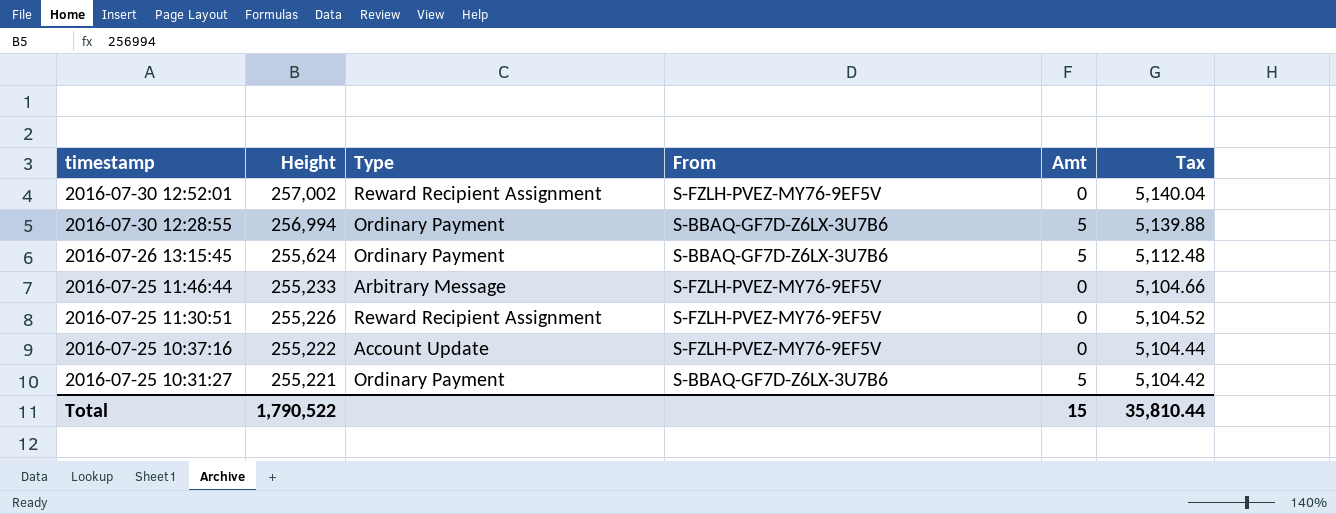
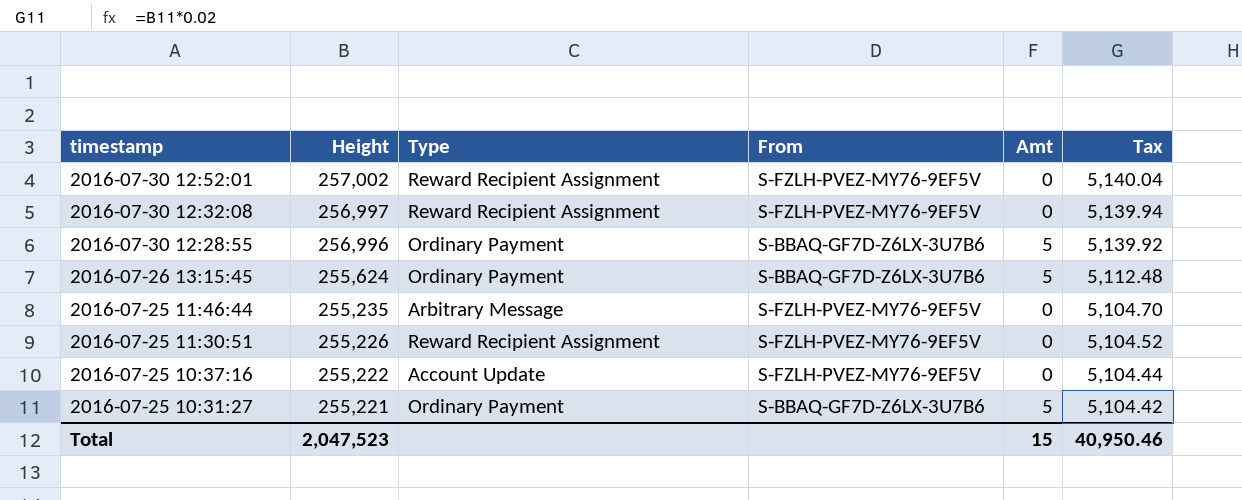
row 2016-07-30 12:32:08: none -> 256,997 | Reward Recipient Assignment | S-FZLH-PVEZ-MY76-9EF5V | 0 | 5,139.94
2016-07-30 12:28:55 | Height: 256,994 -> 256,996
2016-07-30 12:28:55 | Tax: 5,139.88 -> 5,139.92
2016-07-25 11:46:44 | Height: 255,233 -> 255,235
2016-07-25 11:46:44 | Tax: 5,104.66 -> 5,104.70
Total | Height: 1,790,522 -> 2,047,523
Total | Tax: 35,810.44 -> 40,950.46

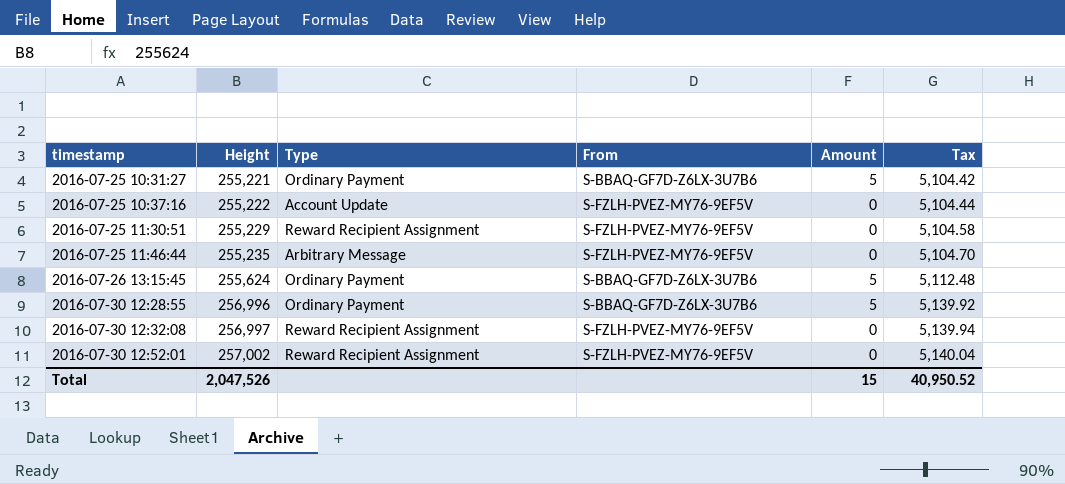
row order: timestamp descending -> timestamp ascending
column name: Amt -> Amount
2016-07-25 11:30:51 | Height: 255,226 -> 255,229
2016-07-25 11:30:51 | Tax: 5,104.52 -> 5,104.58
Total | Height: 2,047,523 -> 2,047,526
Total | Tax: 40,950.46 -> 40,950.52

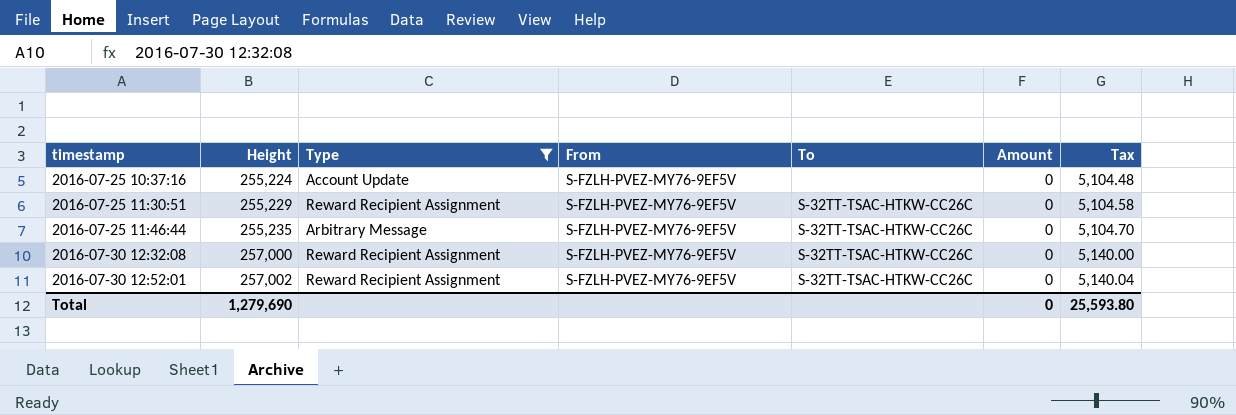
filter: none -> Type != Ordinary Payment
column To | position: none -> 5
2016-07-25 10:37:16 | Height: 255,222 -> 255,224
2016-07-25 10:37:16 | Tax: 5,104.44 -> 5,104.48
2016-07-30 12:32:08 | Height: 256,997 -> 257,000
2016-07-30 12:32:08 | Tax: 5,139.94 -> 5,140.00
Total | Height: 2,047,526 -> 1,279,690
Total | Amount: 15 -> 0
Total | Tax: 40,950.52 -> 25,593.80

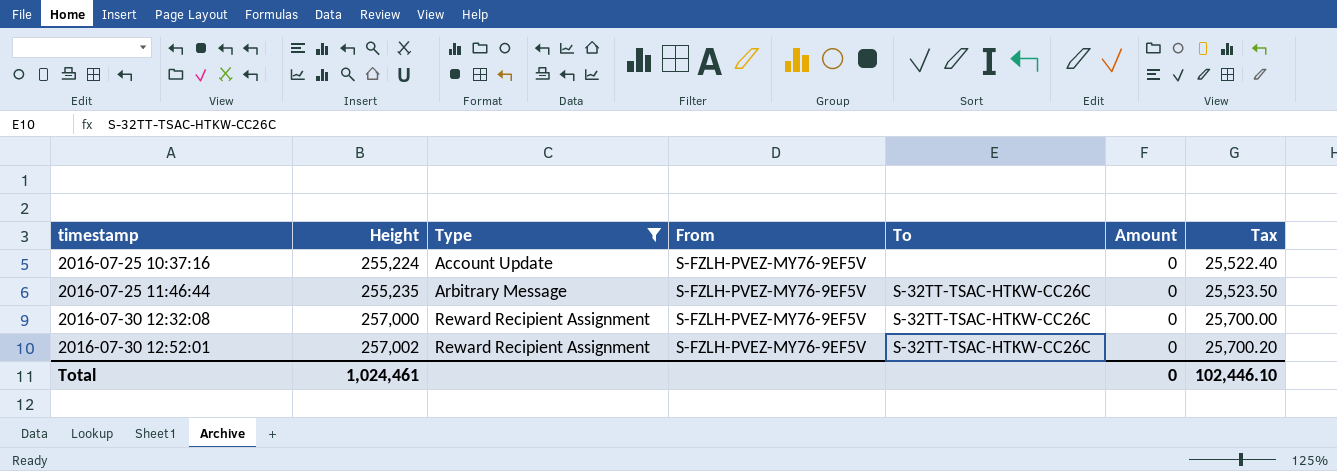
column Tax | formula: [Height] * 0.02 -> [Height] * 0.1
row 2016-07-25 11:30:51: 255,229 | Reward Recipient Assignment | S-FZLH-PVEZ-MY76-9EF5V | S-32TT-TSAC-HTKW-CC26C | 0 | 5,104.58 -> none
Total | Height: 1,279,690 -> 1,024,461
Total | Tax: 25,593.80 -> 102,446.10

